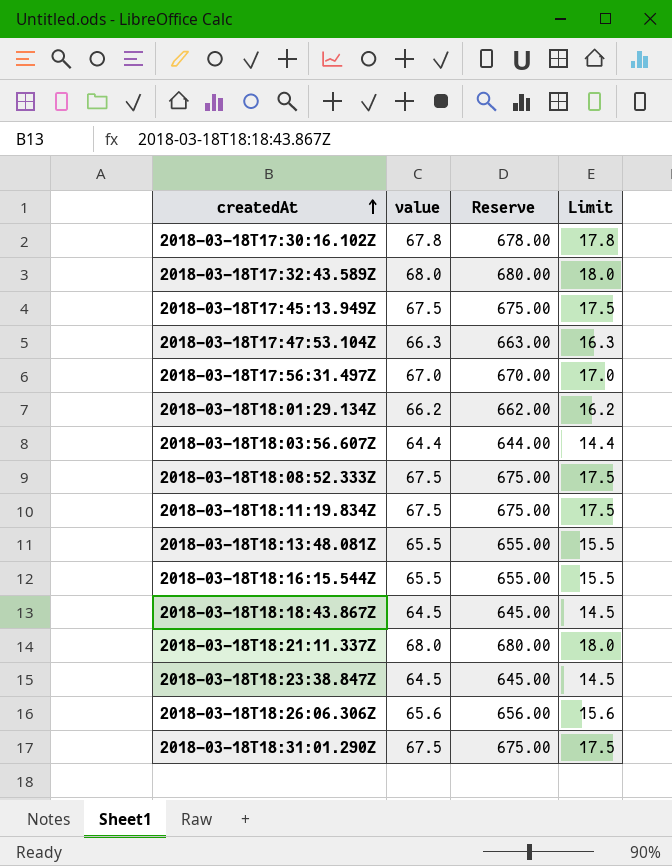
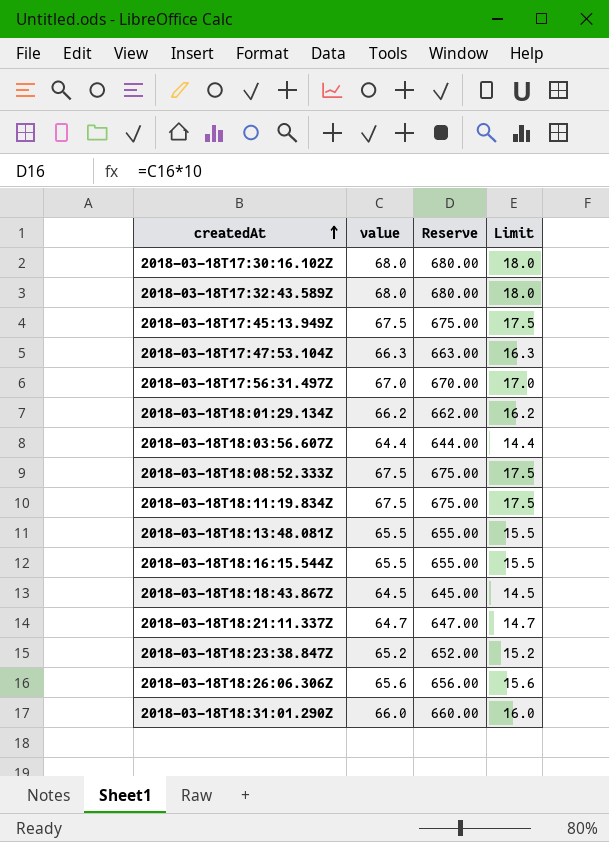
2018-03-18T17:30:16.102Z | value: 67.8 -> 68.0
2018-03-18T17:30:16.102Z | Reserve: 678.00 -> 680.00
2018-03-18T17:30:16.102Z | Limit: 17.8 -> 18.0
2018-03-18T18:21:11.337Z | value: 68.0 -> 64.7
2018-03-18T18:21:11.337Z | Reserve: 680.00 -> 647.00
2018-03-18T18:21:11.337Z | Limit: 18.0 -> 14.7
2018-03-18T18:23:38.847Z | value: 64.5 -> 65.2
2018-03-18T18:23:38.847Z | Reserve: 645.00 -> 652.00
2018-03-18T18:23:38.847Z | Limit: 14.5 -> 15.2
2018-03-18T18:31:01.290Z | value: 67.5 -> 66.0
2018-03-18T18:31:01.290Z | Reserve: 675.00 -> 660.00
2018-03-18T18:31:01.290Z | Limit: 17.5 -> 16.0

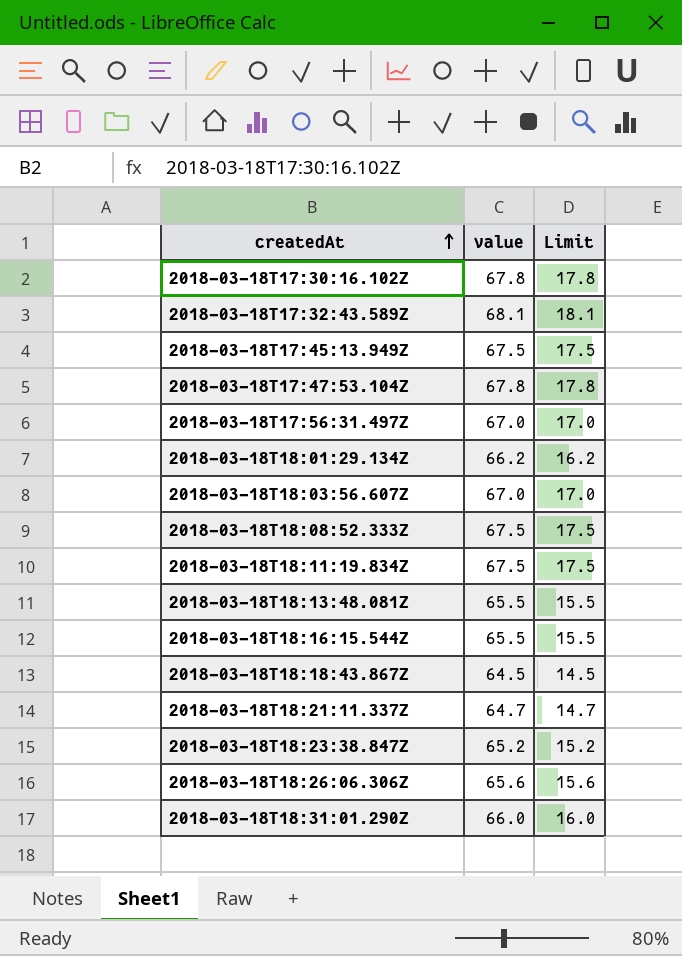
column Reserve | formula: [value] * 10 -> none
2018-03-18T17:30:16.102Z | value: 68.0 -> 67.8
2018-03-18T17:30:16.102Z | Limit: 18.0 -> 17.8
2018-03-18T17:32:43.589Z | value: 68.0 -> 68.1
2018-03-18T17:32:43.589Z | Limit: 18.0 -> 18.1
2018-03-18T17:47:53.104Z | value: 66.3 -> 67.8
2018-03-18T17:47:53.104Z | Limit: 16.3 -> 17.8
2018-03-18T18:03:56.607Z | value: 64.4 -> 67.0
2018-03-18T18:03:56.607Z | Limit: 14.4 -> 17.0

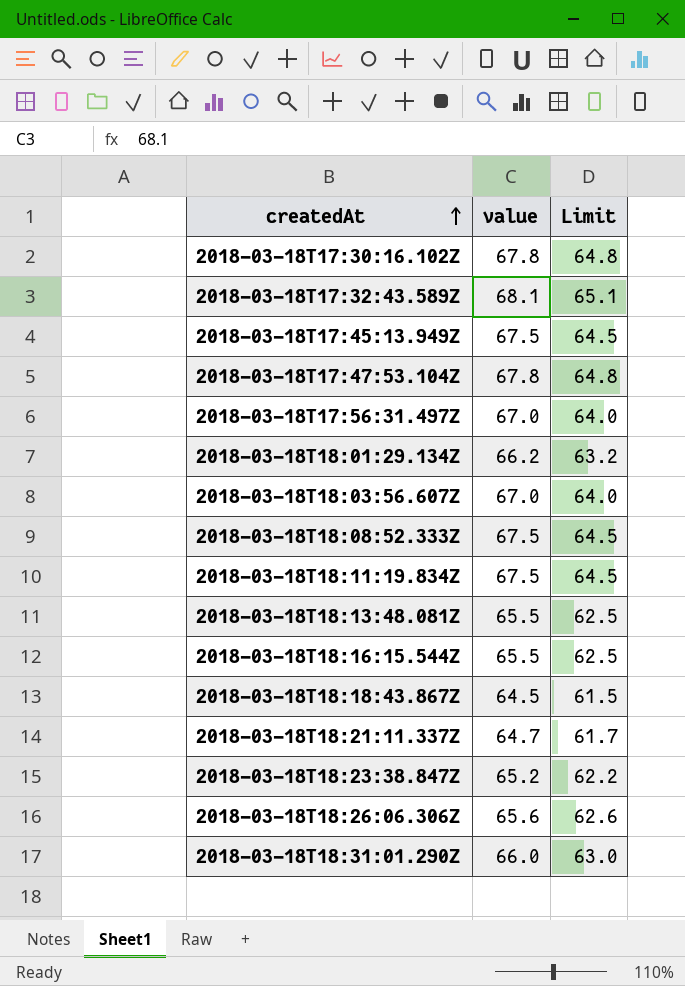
column Limit | formula: [value] - 50 -> [value] - 3

